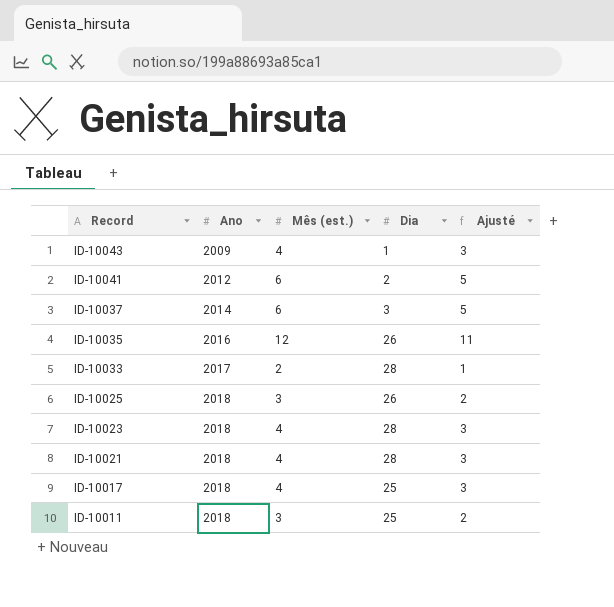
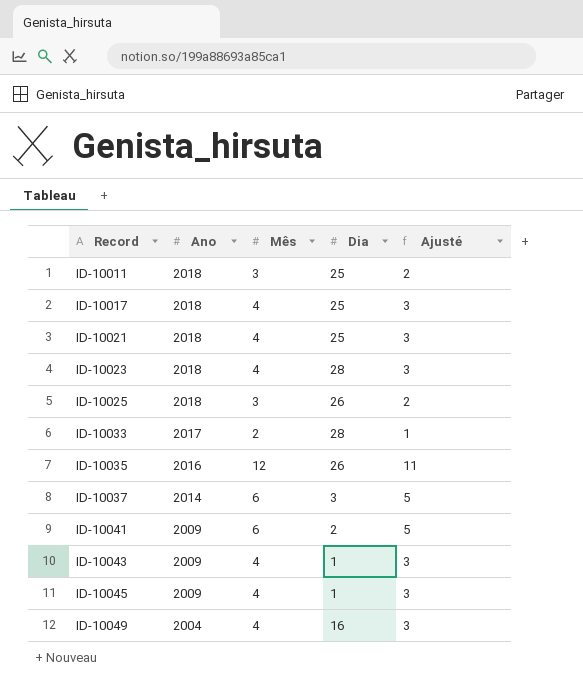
row order: Record descending -> Record ascending
column name: Mês (est.) -> Mês
ID-10021 | Dia: 28 -> 25
ID-10041 | Ano: 2012 -> 2009
row ID-10045: none -> 2009 | 4 | 1 | 3
row ID-10049: none -> 2004 | 4 | 16 | 3

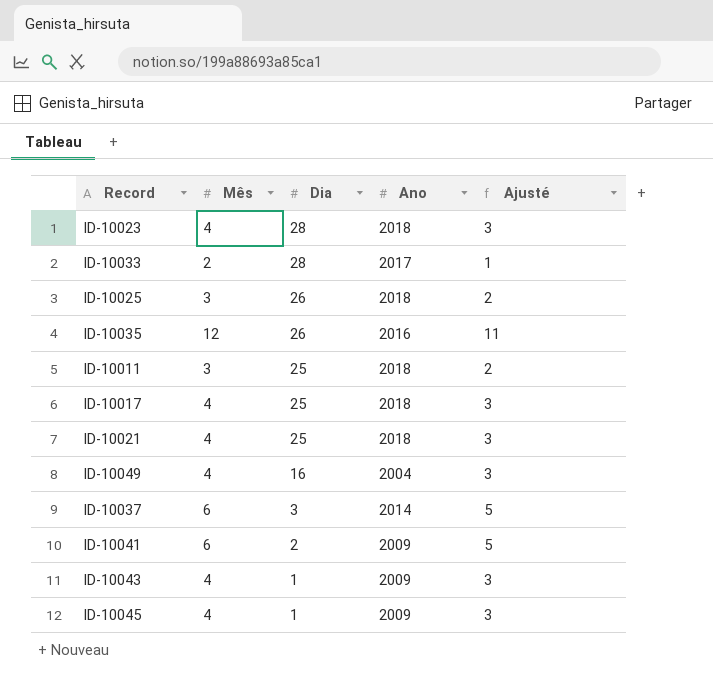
row order: Record ascending -> Dia descending
column Ano | position: 2 -> 4

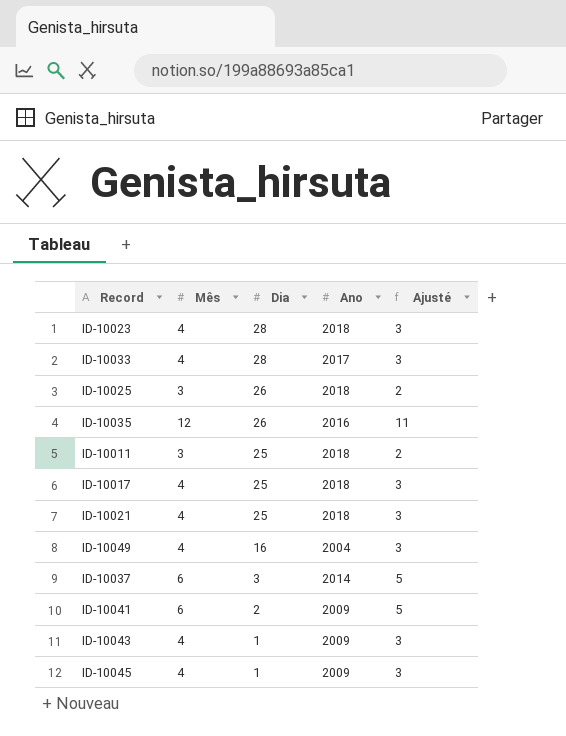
ID-10033 | Mês: 2 -> 4
ID-10033 | Ajusté: 1 -> 3

